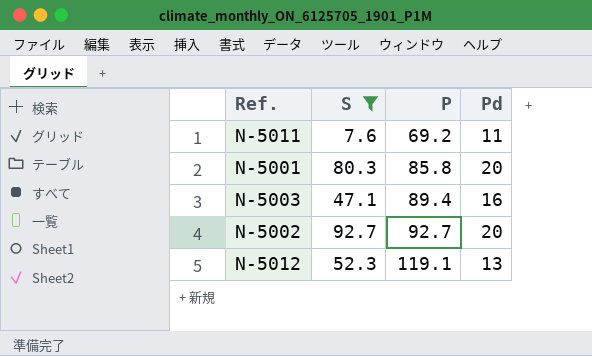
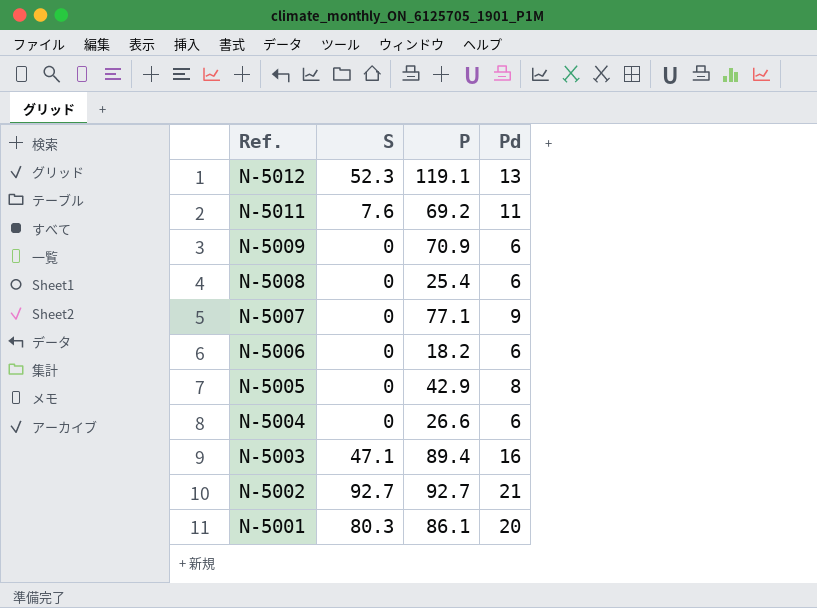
filter: S != 0 -> none
row order: P ascending -> Ref. descending
N-5002 | Pd: 20 -> 21
N-5001 | P: 85.8 -> 86.1

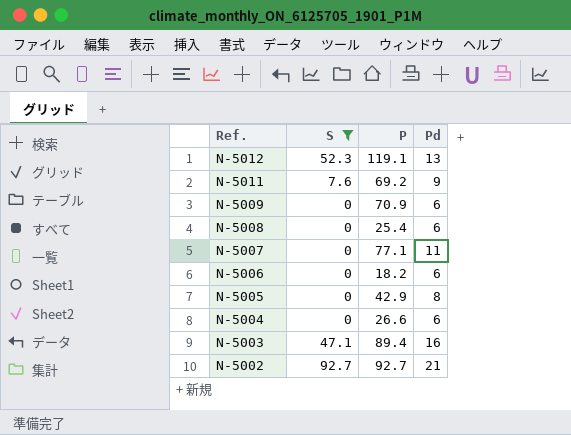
filter: none -> S != 80.3
N-5011 | Pd: 11 -> 9
N-5007 | Pd: 9 -> 11

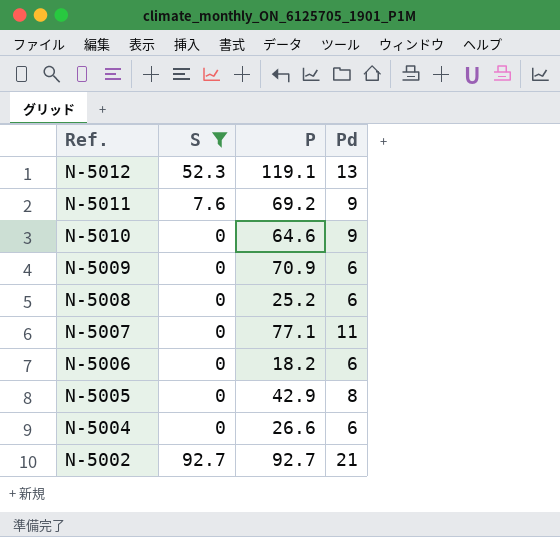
row N-5003: 47.1 | 89.4 | 16 -> none
row N-5010: none -> 0 | 64.6 | 9
N-5008 | P: 25.4 -> 25.2

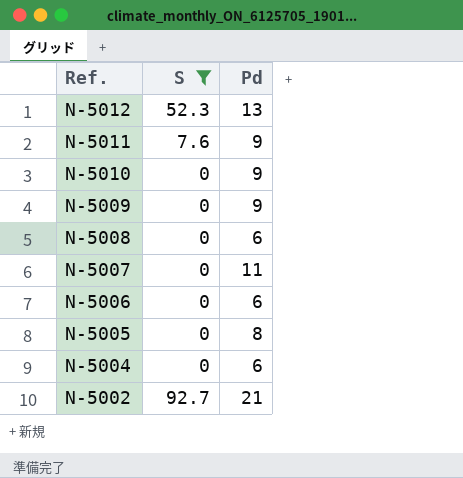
column P | position: 3 -> none
N-5009 | Pd: 6 -> 9

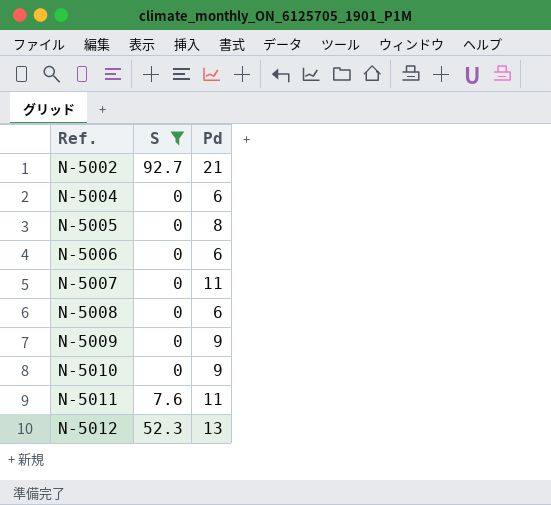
row order: Ref. descending -> Ref. ascending
N-5011 | Pd: 9 -> 11

